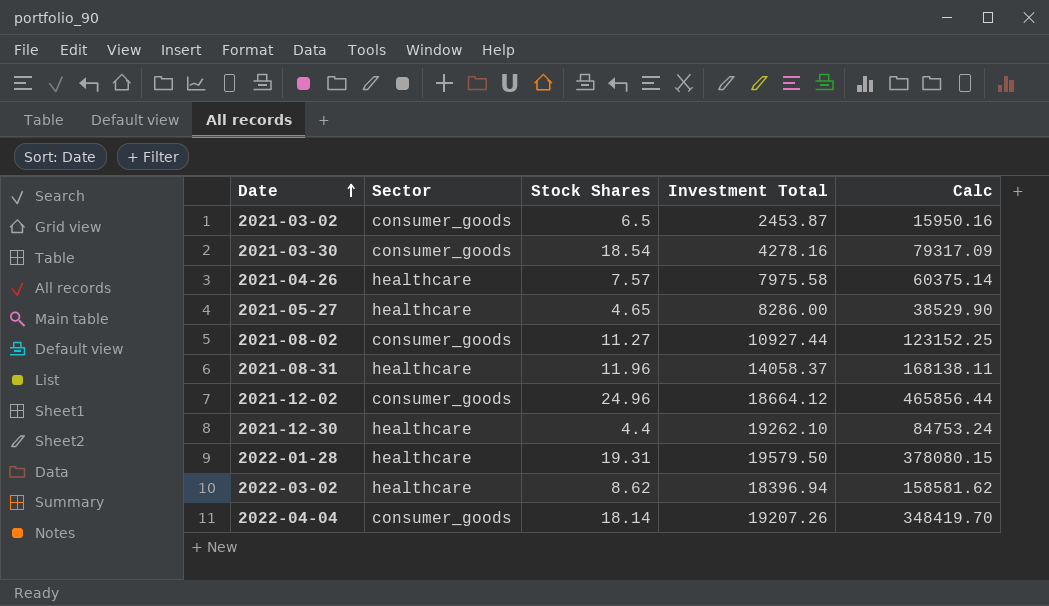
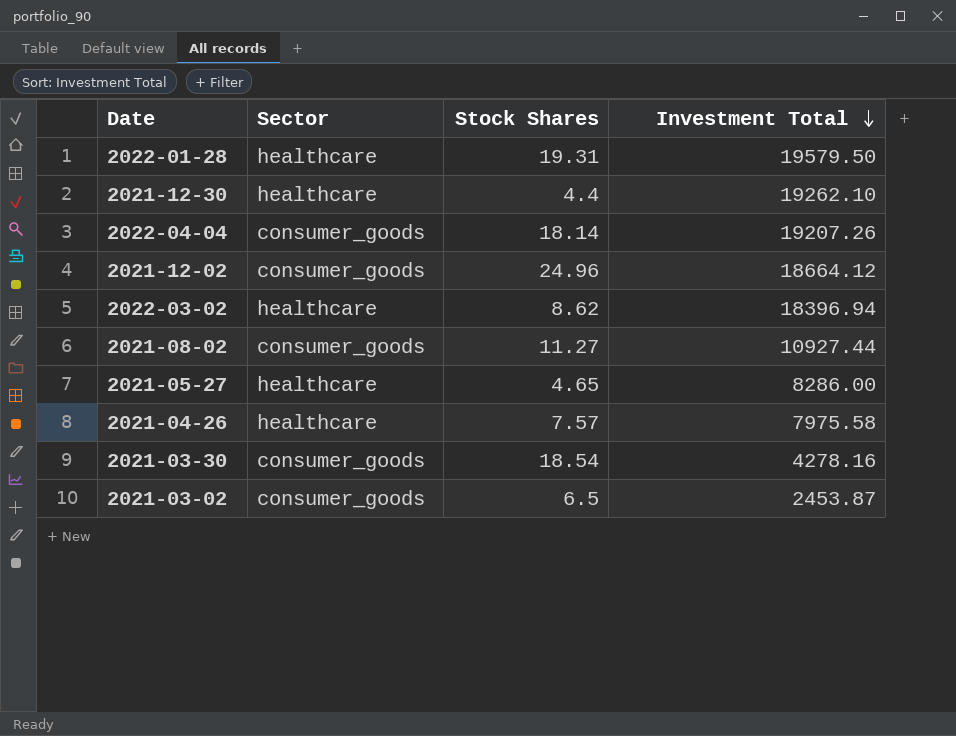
row order: Date ascending -> Investment Total descending
column Calc | formula: [Stock Shares] * [Investment Total] -> none
row 2021-08-31: healthcare | 11.96 | 14058.37 | 168138.11 -> none

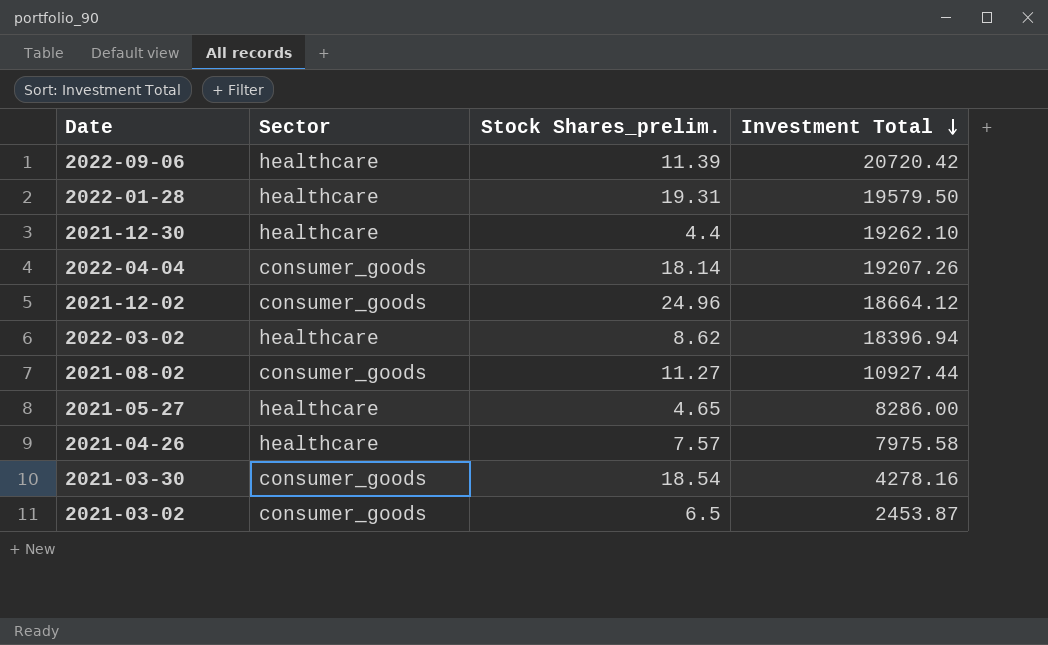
column name: Stock Shares -> Stock Shares_prelim.
row 2022-09-06: none -> healthcare | 11.39 | 20720.42

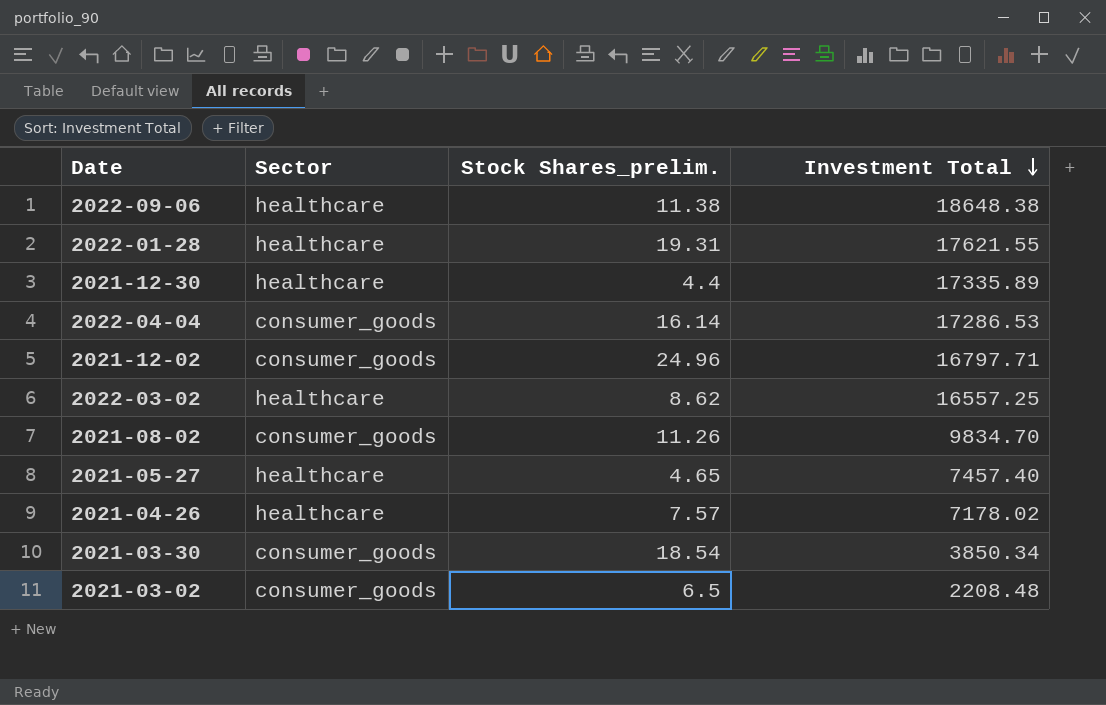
2022-09-06 | Stock Shares_prelim.: 11.39 -> 11.38
2022-09-06 | Investment Total: 20720.42 -> 18648.38
2022-01-28 | Investment Total: 19579.50 -> 17621.55
2021-12-30 | Investment Total: 19262.10 -> 17335.89
2022-04-04 | Stock Shares_prelim.: 18.14 -> 16.14
2022-04-04 | Investment Total: 19207.26 -> 17286.53
2021-12-02 | Investment Total: 18664.12 -> 16797.71
2022-03-02 | Investment Total: 18396.94 -> 16557.25
2021-08-02 | Stock Shares_prelim.: 11.27 -> 11.26
2021-08-02 | Investment Total: 10927.44 -> 9834.70
2021-05-27 | Investment Total: 8286.00 -> 7457.40
2021-04-26 | Investment Total: 7975.58 -> 7178.02
2021-03-30 | Investment Total: 4278.16 -> 3850.34
2021-03-02 | Investment Total: 2453.87 -> 2208.48

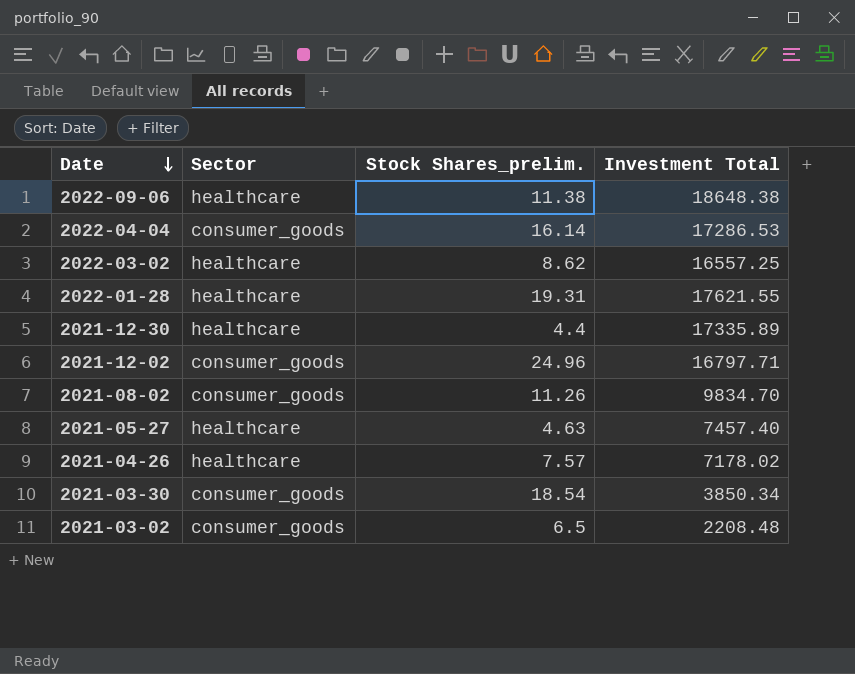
row order: Investment Total descending -> Date descending
2021-05-27 | Stock Shares_prelim.: 4.65 -> 4.63

